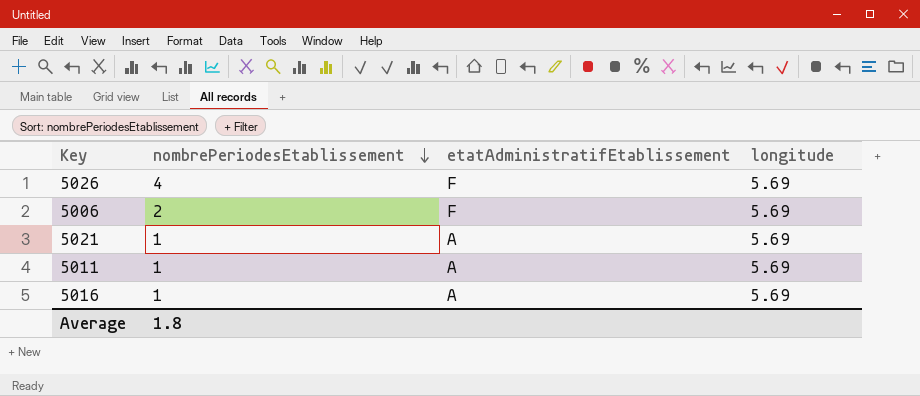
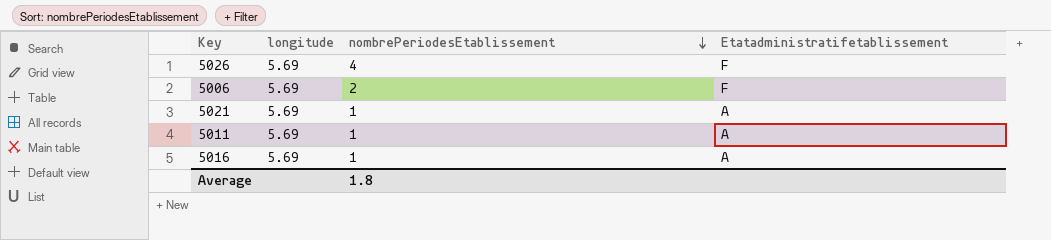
column longitude | position: 4 -> 2
column name: etatAdministratifEtablissement -> Etatadministratifetablissement

